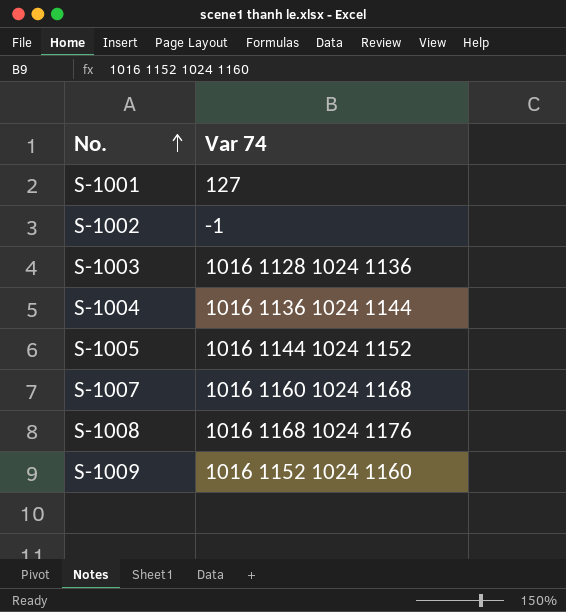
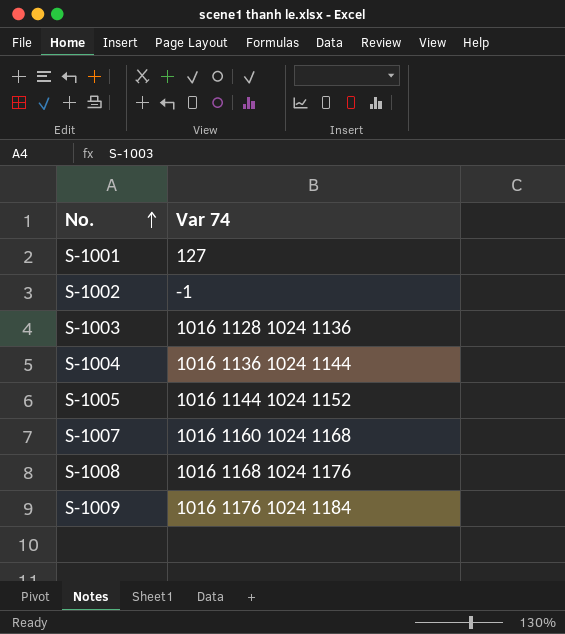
S-1009 | Var 74: 1016 1152 1024 1160 -> 1016 1176 1024 1184

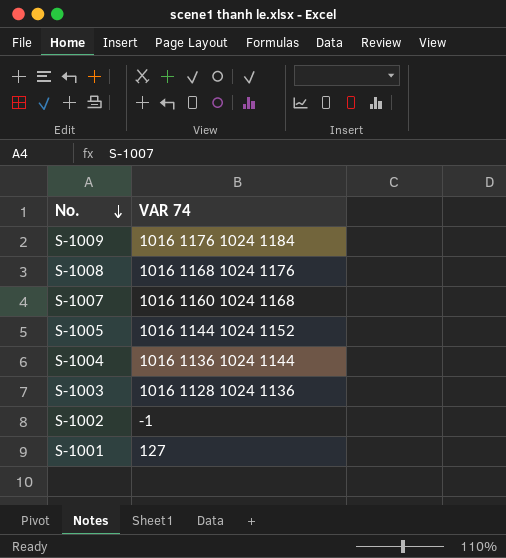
row order: No. ascending -> No. descending
column name: Var 74 -> VAR 74

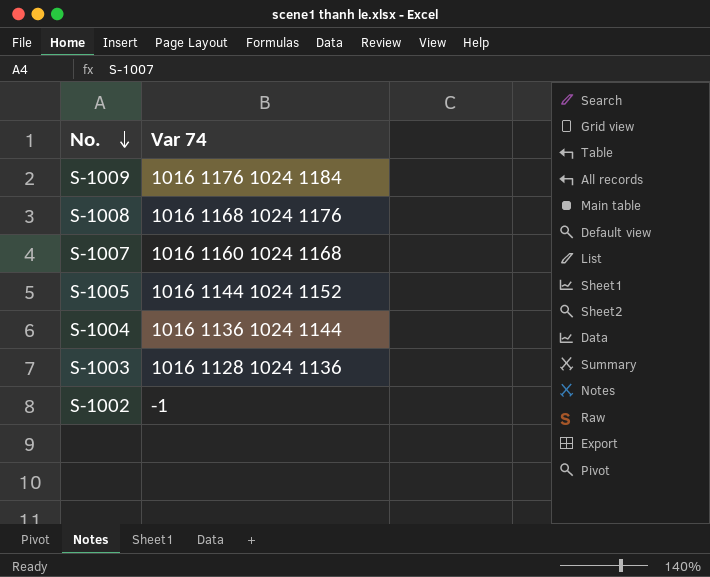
column name: VAR 74 -> Var 74
row S-1001: 127 -> none

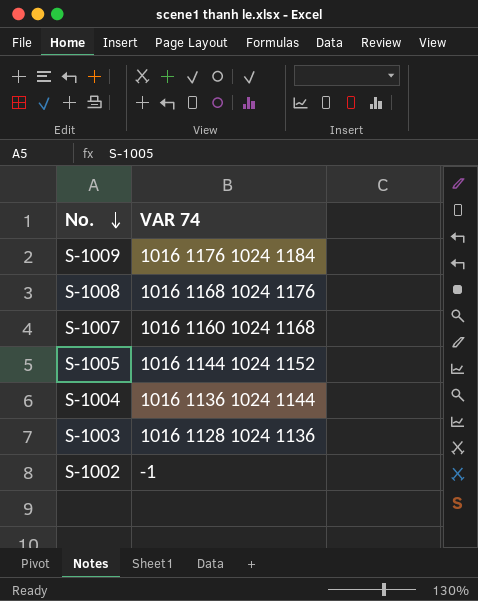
column name: Var 74 -> VAR 74

